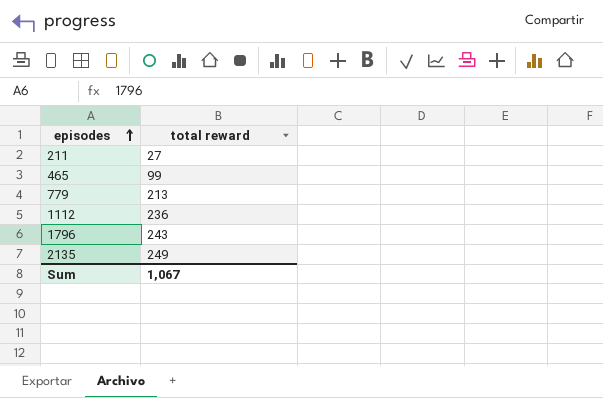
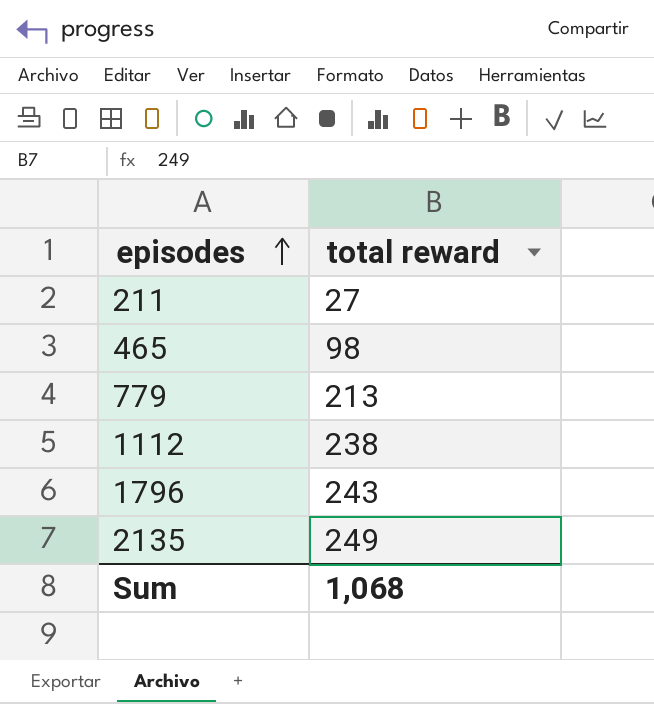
465 | total reward: 99 -> 98
1112 | total reward: 236 -> 238
Sum | total reward: 1,067 -> 1,068

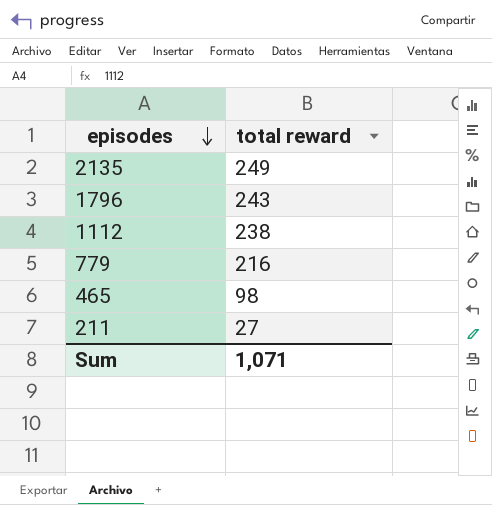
row order: episodes ascending -> episodes descending
779 | total reward: 213 -> 216
Sum | total reward: 1,068 -> 1,071

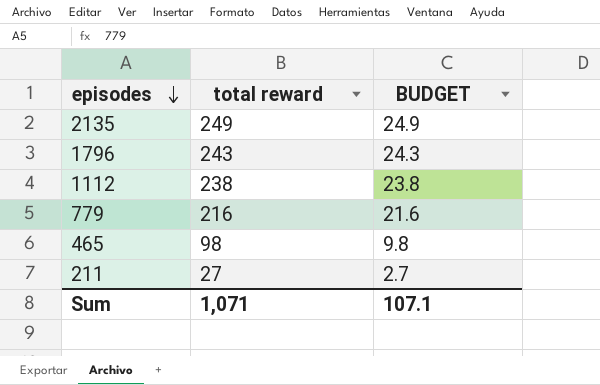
column BUDGET | formula: none -> [total reward] * 0.1

